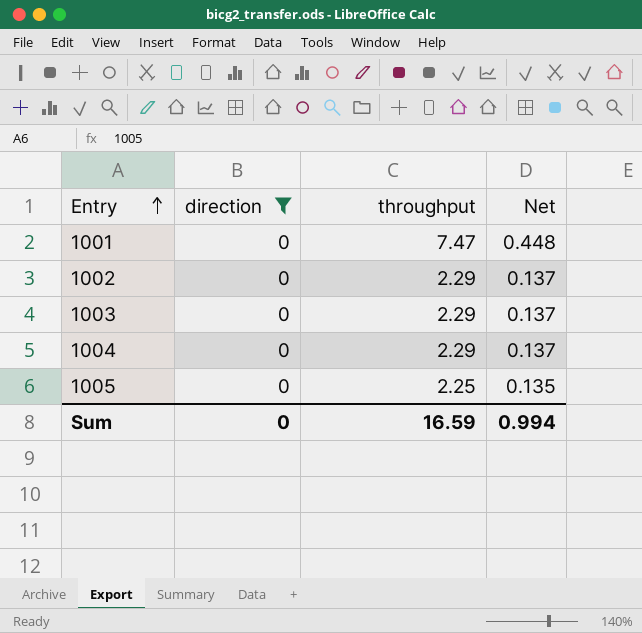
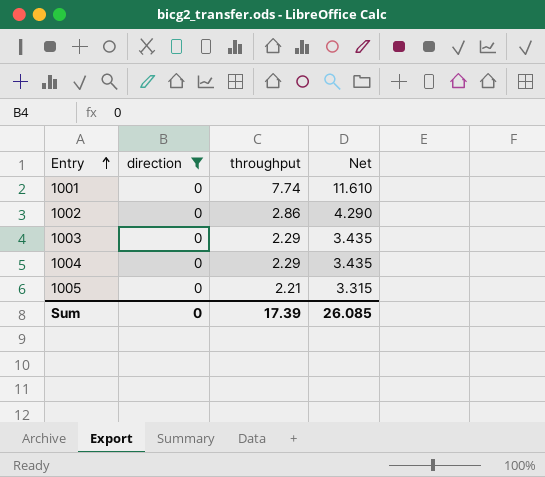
column Net | formula: [throughput] * 0.06 -> [throughput] * 1.5
1001 | throughput: 7.47 -> 7.74
1002 | throughput: 2.29 -> 2.86
1005 | throughput: 2.25 -> 2.21
Sum | throughput: 16.59 -> 17.39
Sum | Net: 0.994 -> 26.085

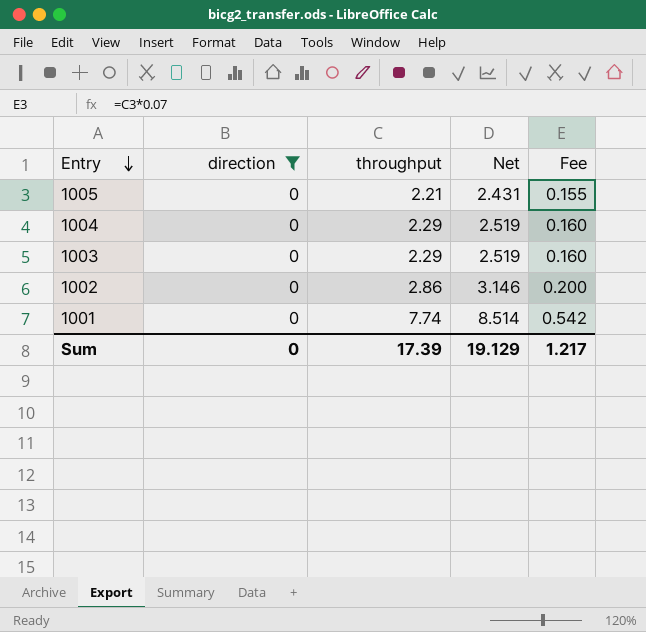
row order: Entry ascending -> Entry descending
column Net | formula: [throughput] * 1.5 -> [throughput] * 1.1
column Fee | formula: none -> [throughput] * 0.07
Sum | Net: 26.085 -> 19.129

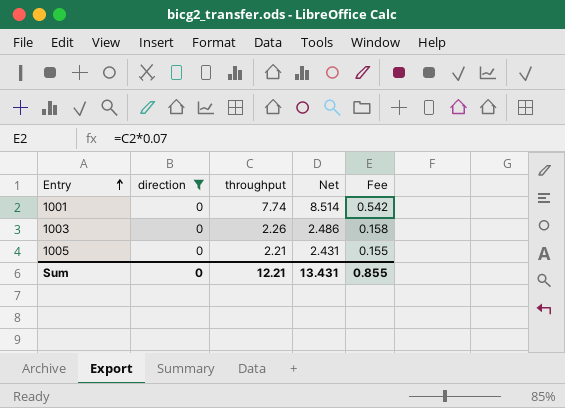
row order: Entry descending -> Entry ascending
row 1004: 0 | 2.29 | 2.519 | 0.160 -> none
row 1002: 0 | 2.86 | 3.146 | 0.200 -> none
1003 | throughput: 2.29 -> 2.26
1003 | Net: 2.519 -> 2.486
1003 | Fee: 0.160 -> 0.158
Sum | throughput: 17.39 -> 12.21
Sum | Net: 19.129 -> 13.431
Sum | Fee: 1.217 -> 0.855

